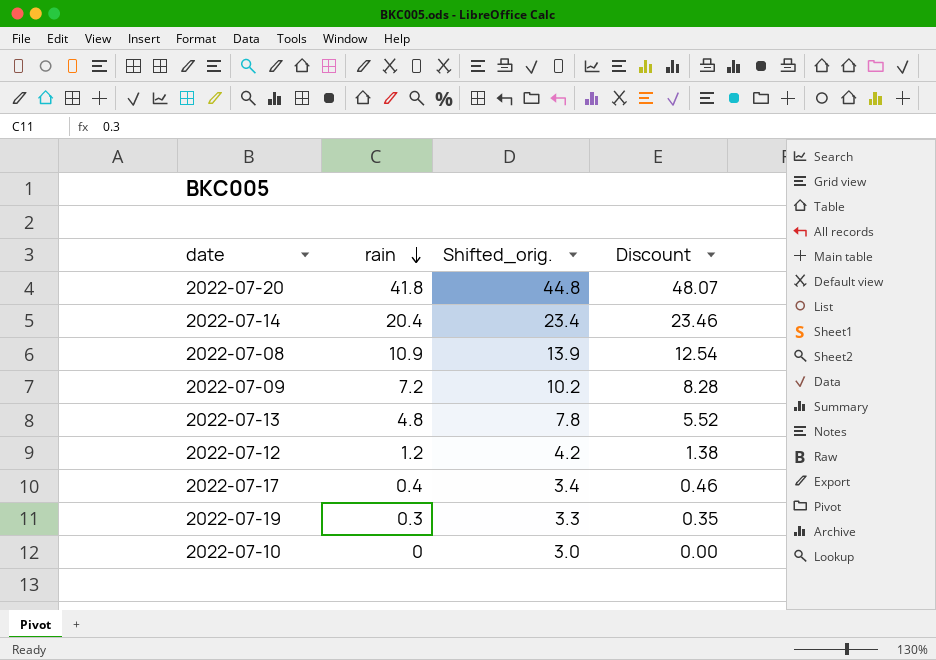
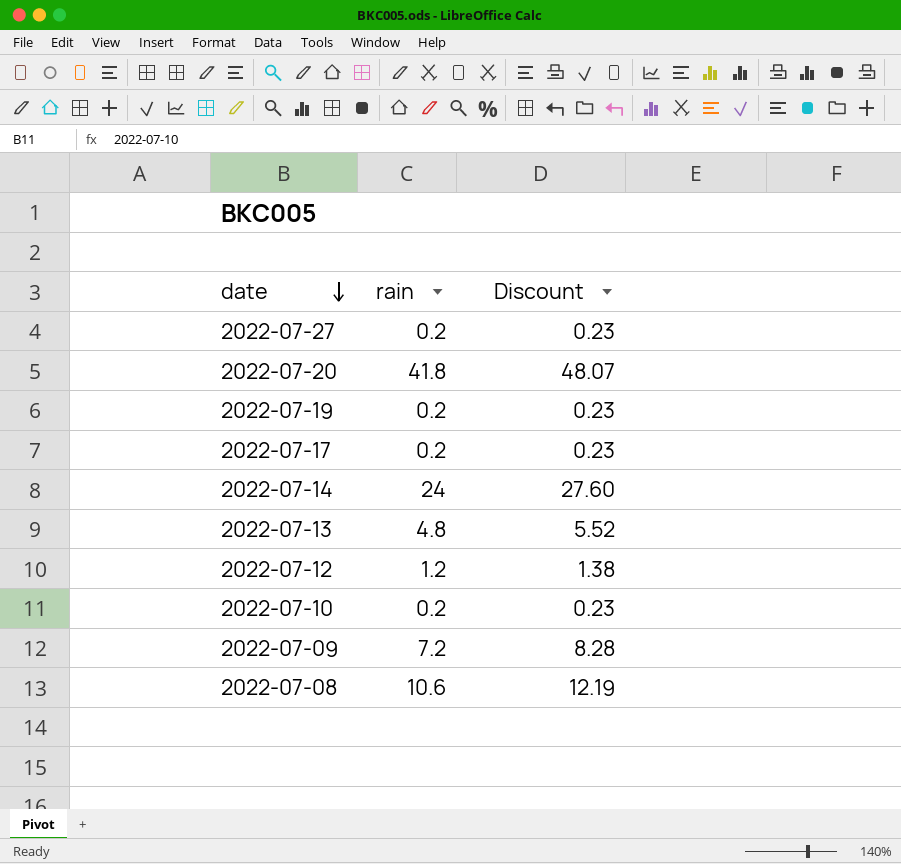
row order: rain descending -> date descending
column Shifted_orig. | formula: [rain] + 3 -> none
row 2022-07-27: none -> 0.2 | 0.23
2022-07-19 | rain: 0.3 -> 0.2
2022-07-19 | Discount: 0.35 -> 0.23
2022-07-17 | rain: 0.4 -> 0.2
2022-07-17 | Discount: 0.46 -> 0.23
2022-07-14 | rain: 20.4 -> 24
2022-07-14 | Discount: 23.46 -> 27.60
2022-07-10 | rain: 0 -> 0.2
2022-07-10 | Discount: 0.00 -> 0.23
2022-07-08 | rain: 10.9 -> 10.6
2022-07-08 | Discount: 12.54 -> 12.19

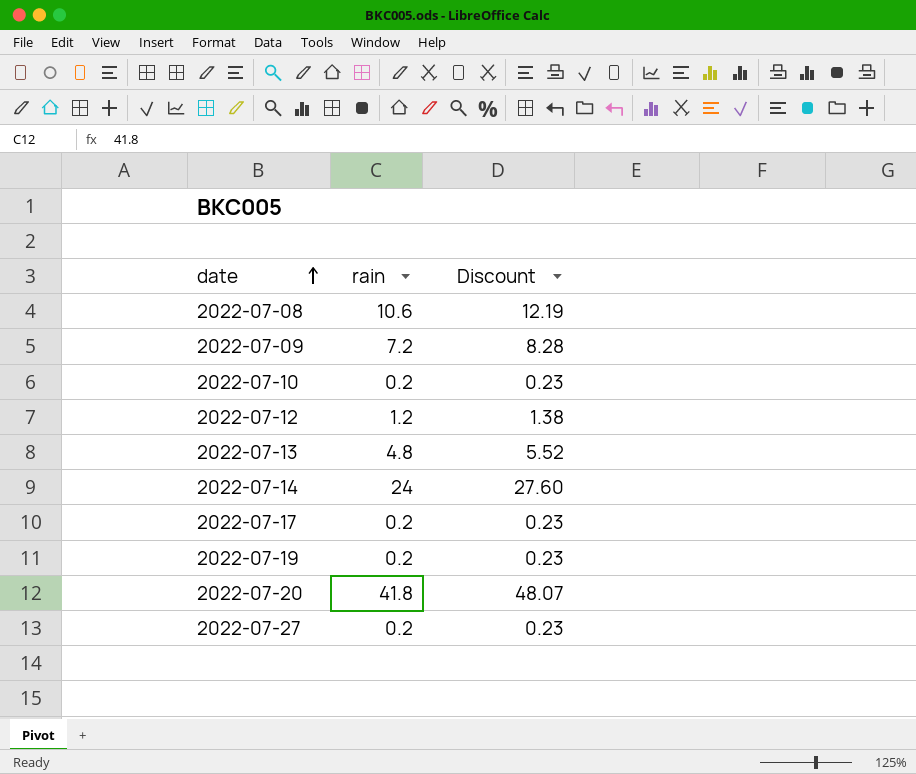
row order: date descending -> date ascending

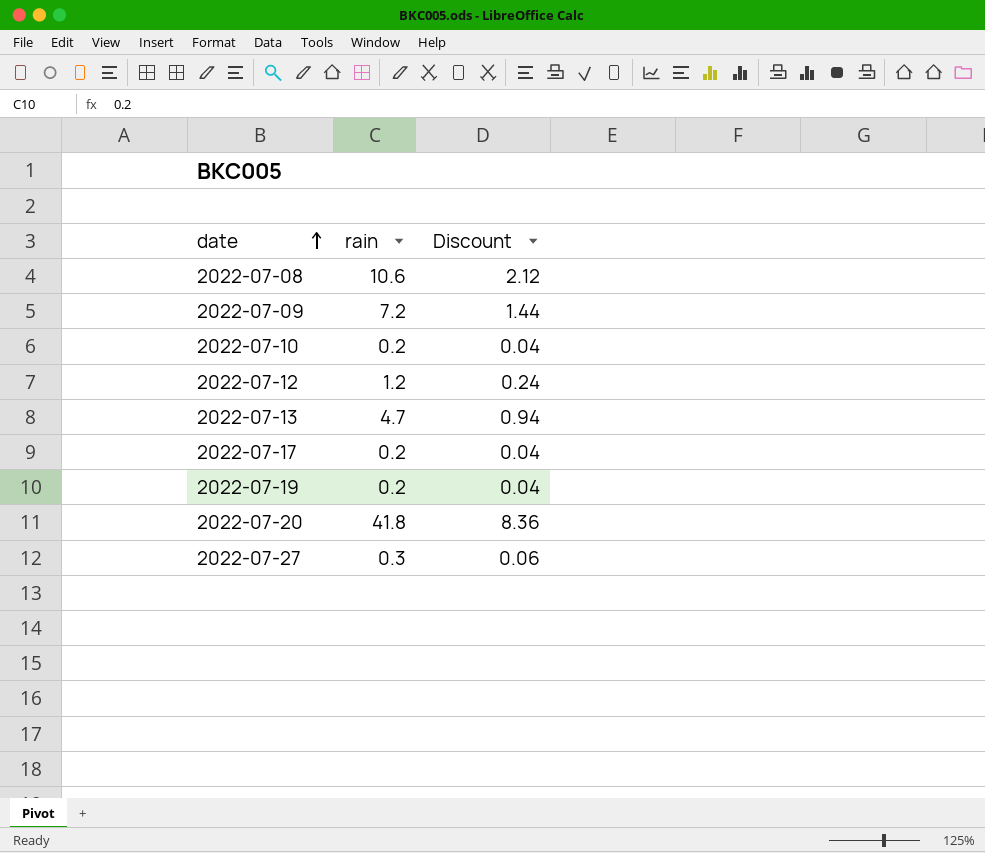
column Discount | formula: [rain] * 1.15 -> [rain] * 0.2
row 2022-07-14: 24 | 27.60 -> none
2022-07-13 | rain: 4.8 -> 4.7
2022-07-27 | rain: 0.2 -> 0.3

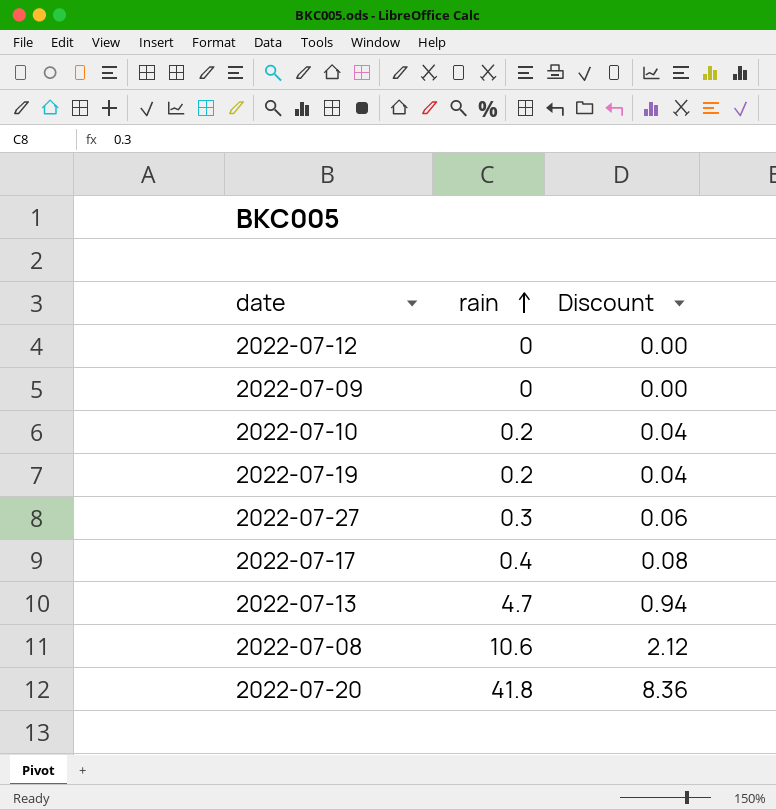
row order: date ascending -> rain ascending
2022-07-12 | rain: 1.2 -> 0
2022-07-12 | Discount: 0.24 -> 0.00
2022-07-09 | rain: 7.2 -> 0
2022-07-09 | Discount: 1.44 -> 0.00
2022-07-17 | rain: 0.2 -> 0.4
2022-07-17 | Discount: 0.04 -> 0.08

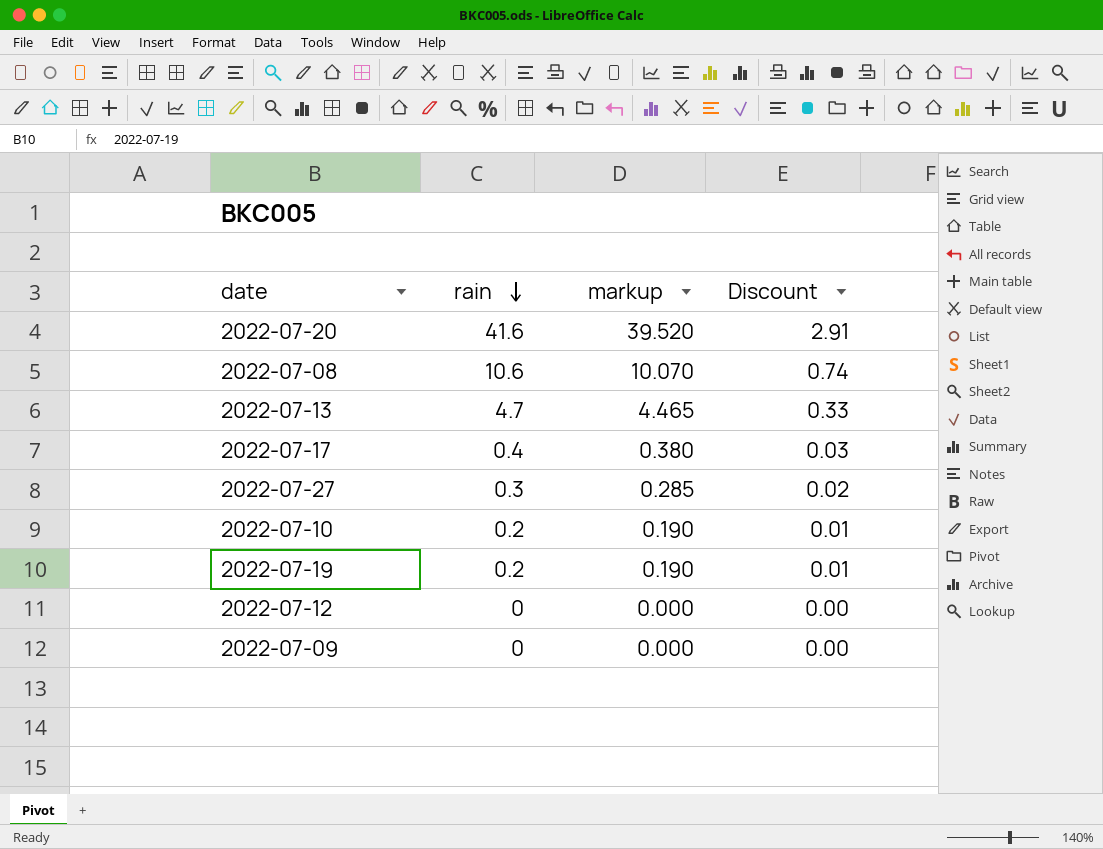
row order: rain ascending -> rain descending
column markup | formula: none -> [rain] * 0.95
column Discount | formula: [rain] * 0.2 -> [rain] * 0.07
2022-07-20 | rain: 41.8 -> 41.6

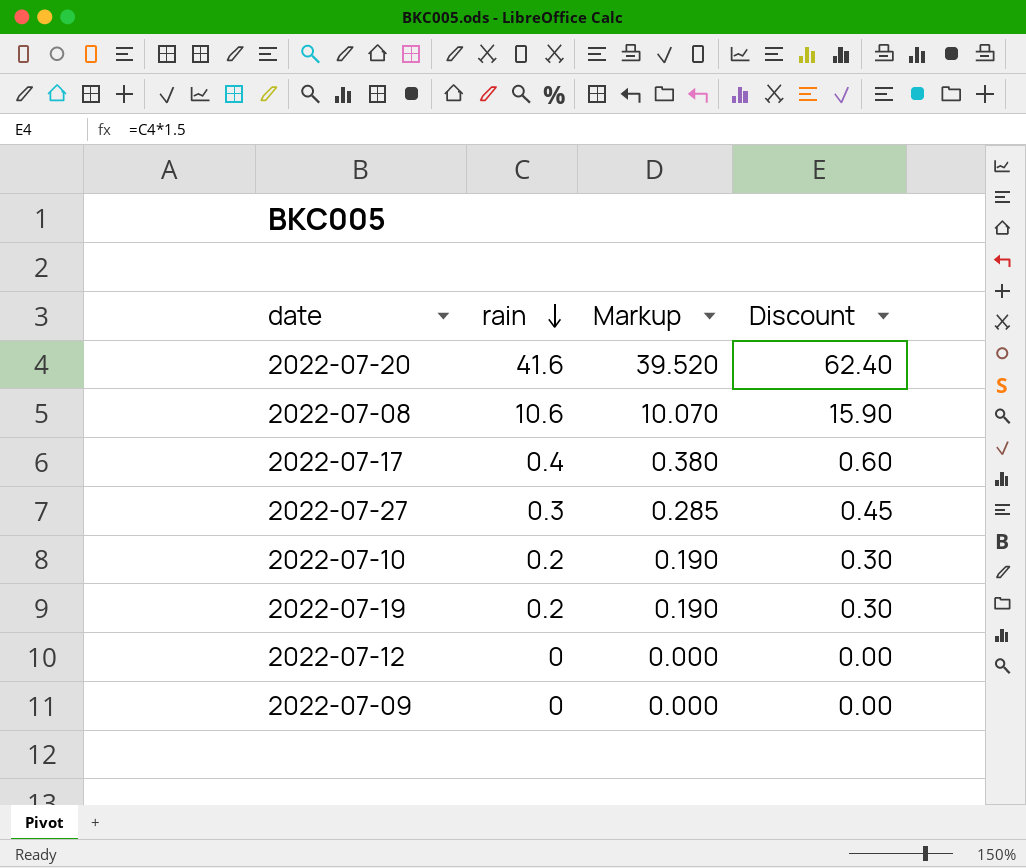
column name: markup -> Markup
column Discount | formula: [rain] * 0.07 -> [rain] * 1.5
row 2022-07-13: 4.7 | 4.465 | 0.33 -> none

